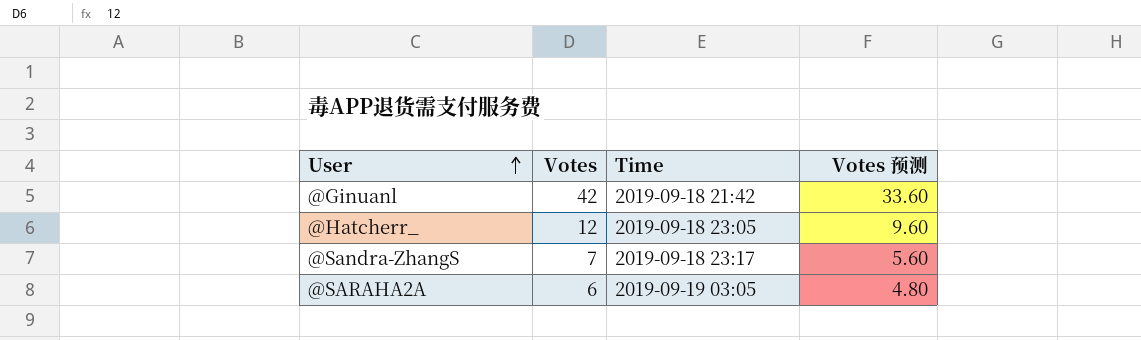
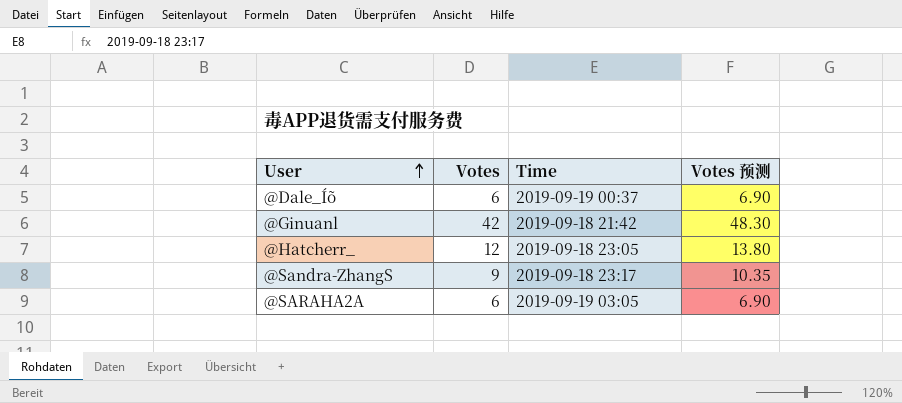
column Votes 预测 | formula: [Votes] * 0.8 -> [Votes] * 1.15
row @Dale_Íõ: none -> 6 | 2019-09-19 00:37 | 6.90
@Sandra-ZhangS | Votes: 7 -> 9

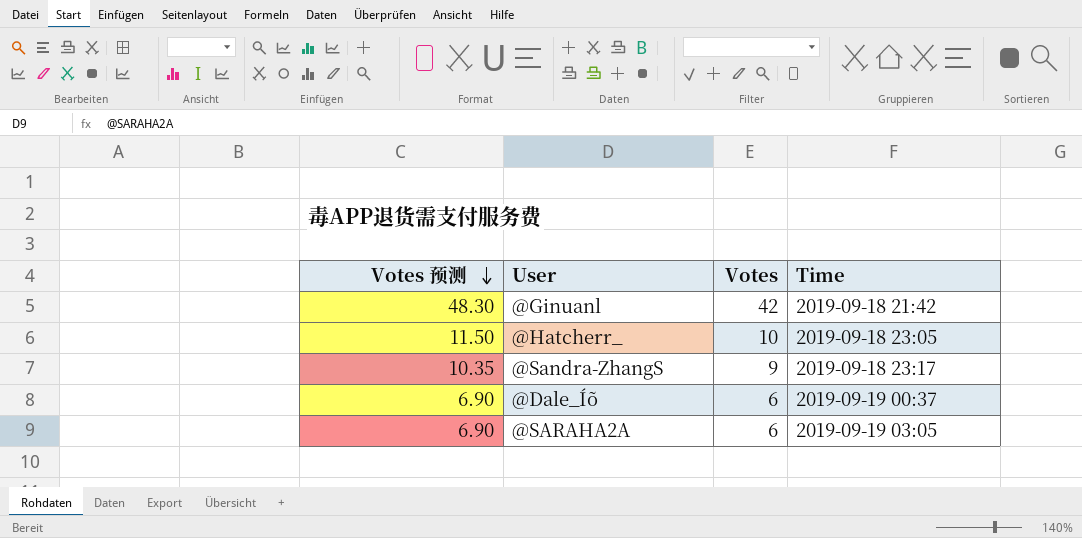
row order: User ascending -> Votes 预测 descending
column Votes 预测 | position: 4 -> 1
@Hatcherr_ | Votes 预测: 13.80 -> 11.50
@Hatcherr_ | Votes: 12 -> 10

